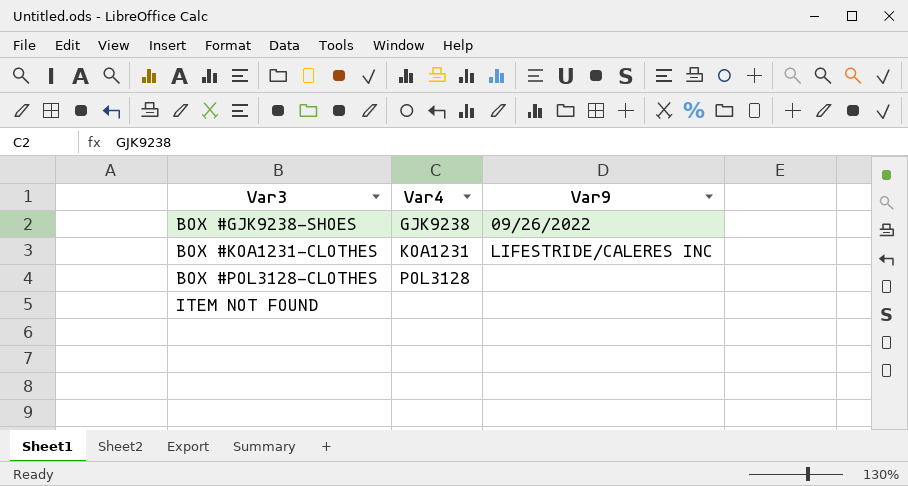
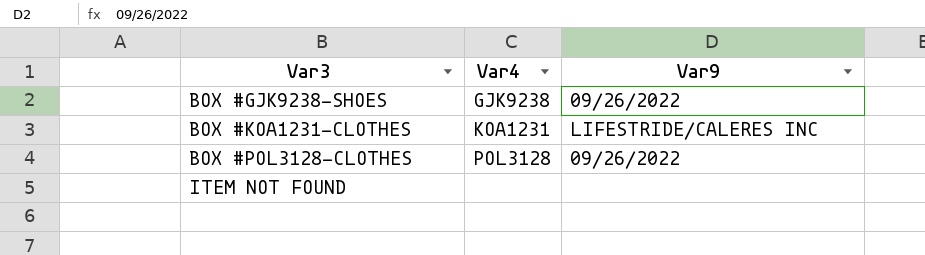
BOX #POL3128-CLOTHES | Var9: none -> 09/26/2022

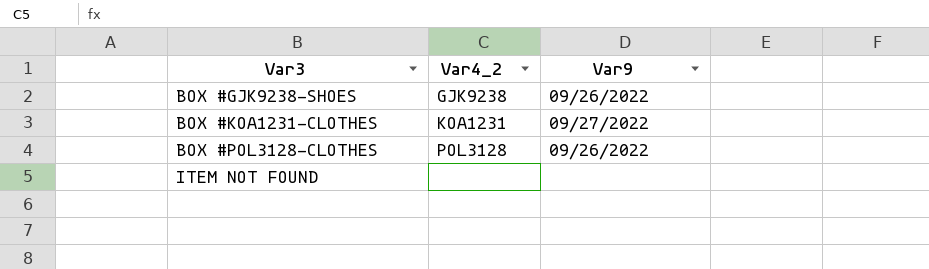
column name: Var4 -> Var4_2
BOX #KOA1231-CLOTHES | Var9: LIFESTRIDE/CALERES INC -> 09/27/2022

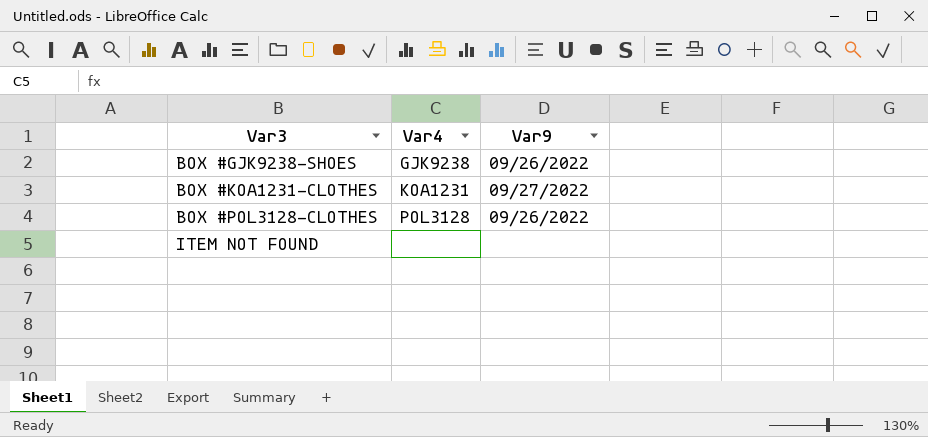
column name: Var4_2 -> Var4

